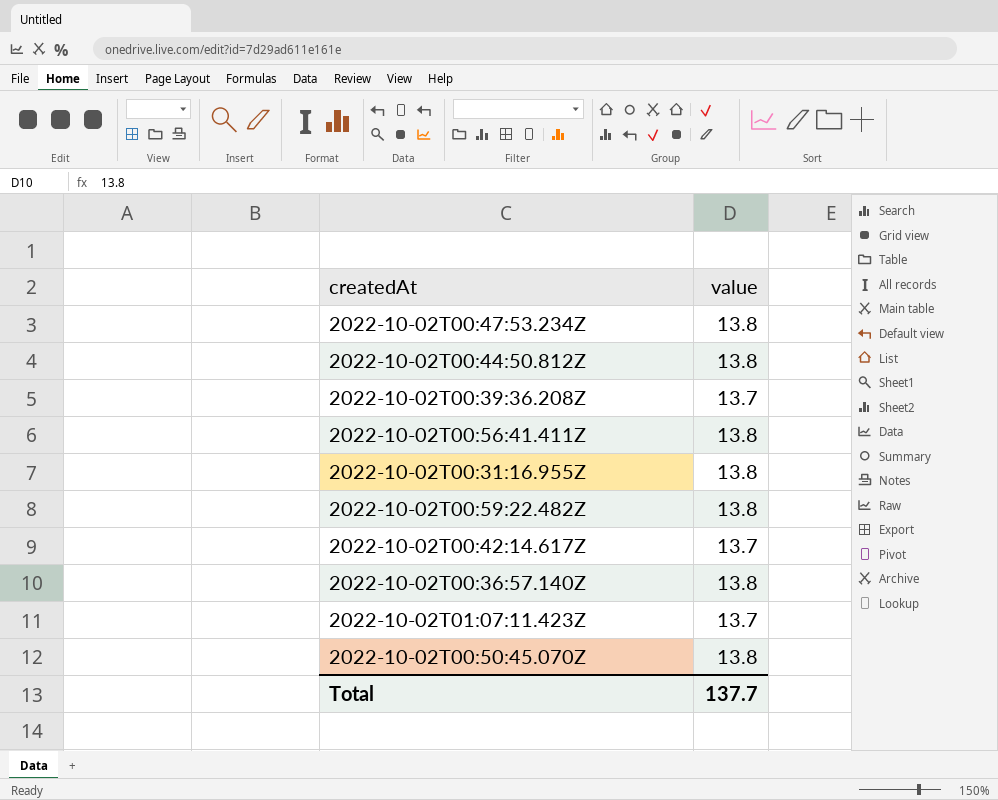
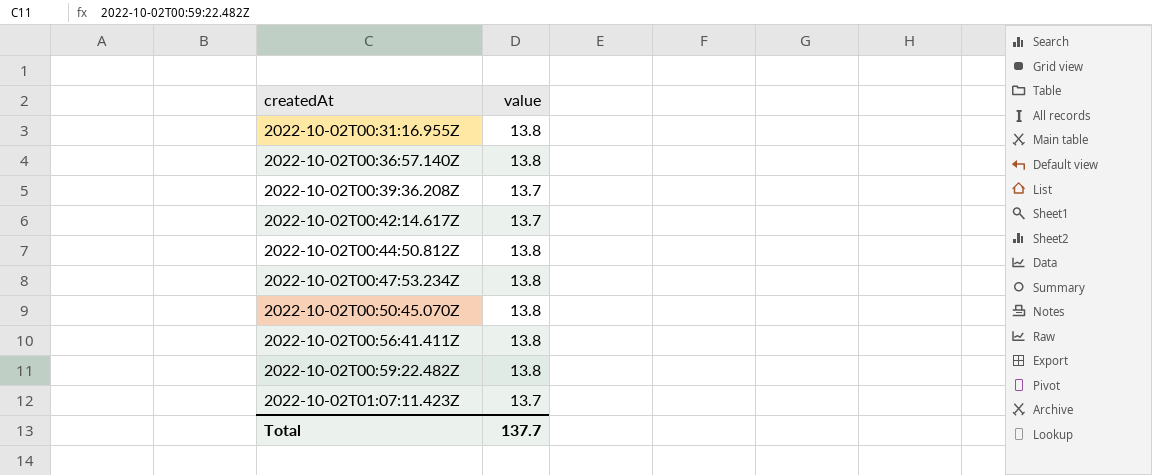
row order: none -> createdAt ascending

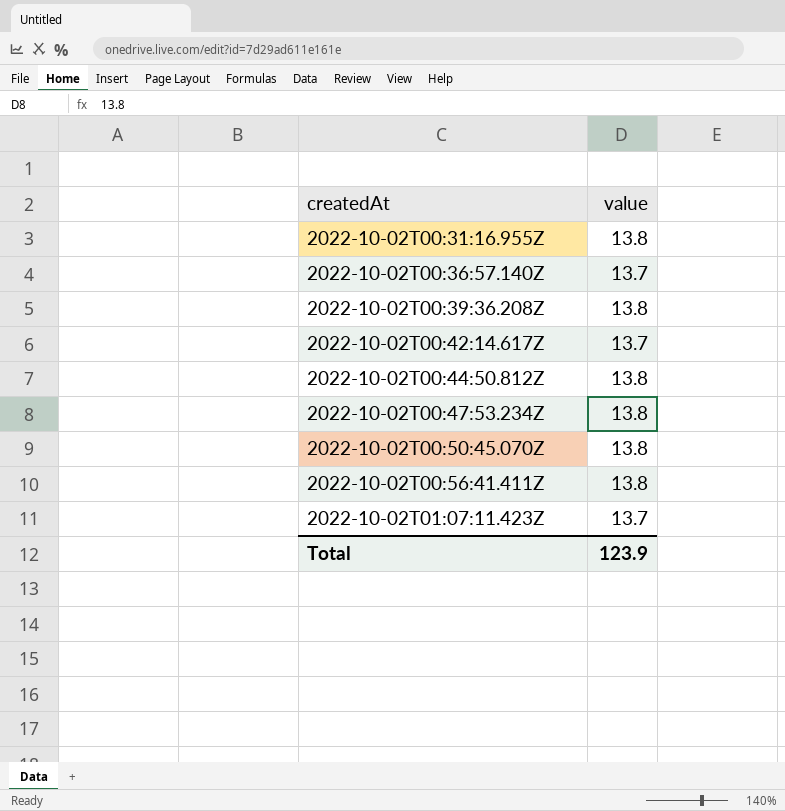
row 2022-10-02T00:59:22.482Z: 13.8 -> none
2022-10-02T00:36:57.140Z | value: 13.8 -> 13.7
2022-10-02T00:39:36.208Z | value: 13.7 -> 13.8
Total | value: 137.7 -> 123.9

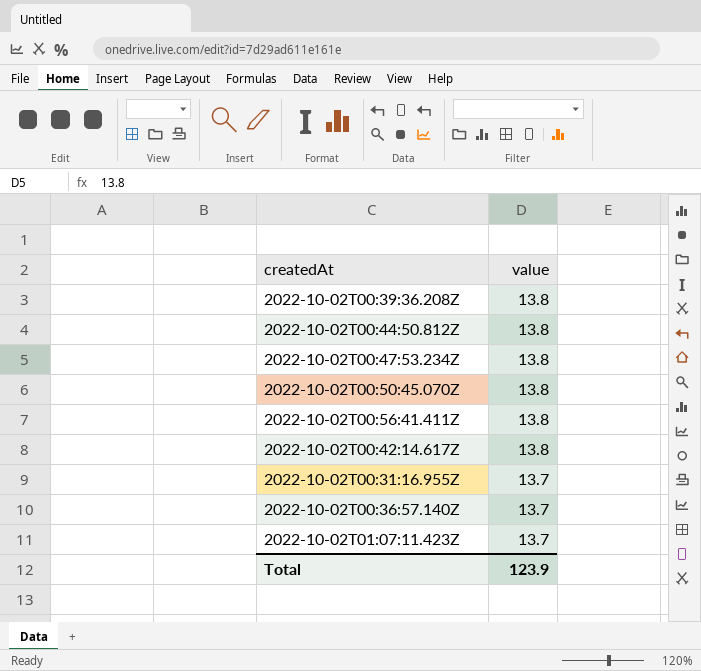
row order: createdAt ascending -> value descending
2022-10-02T00:42:14.617Z | value: 13.7 -> 13.8
2022-10-02T00:31:16.955Z | value: 13.8 -> 13.7

